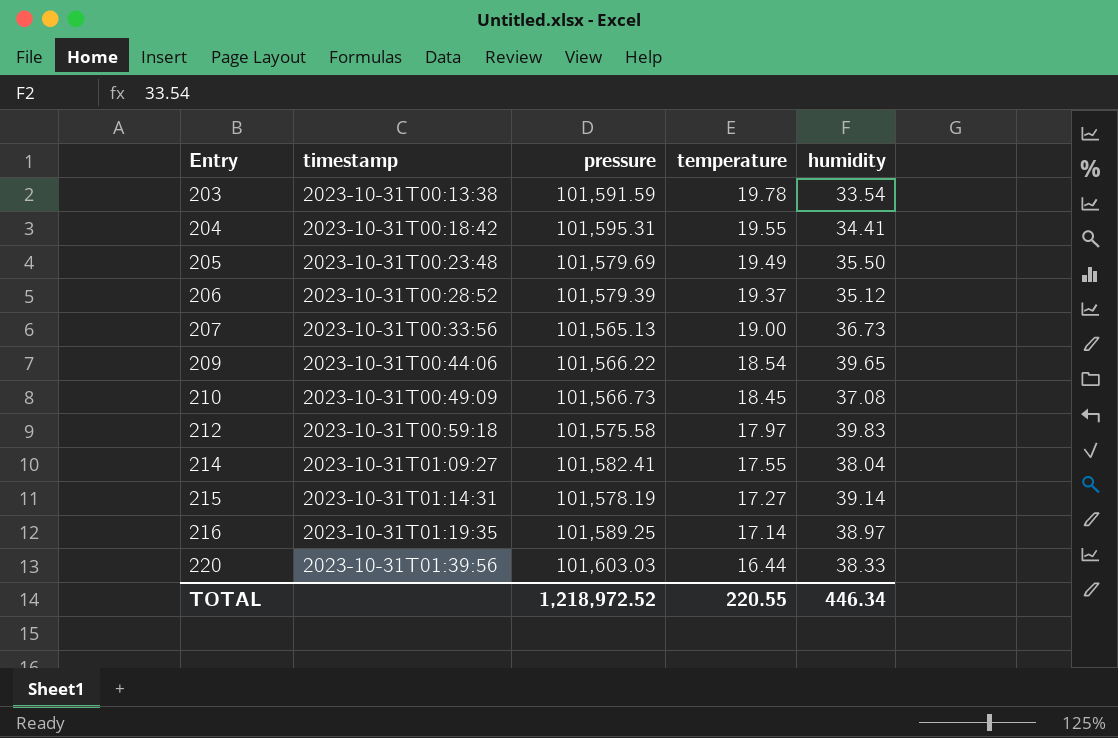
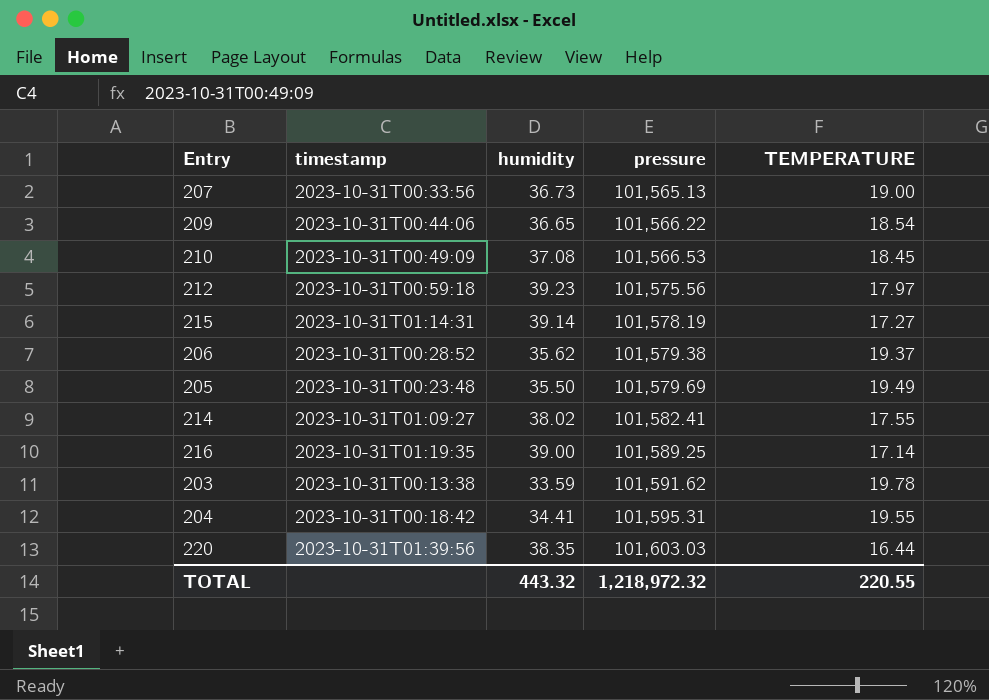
row order: Entry ascending -> pressure ascending
column humidity | position: 5 -> 3
column name: temperature -> TEMPERATURE
209 | humidity: 39.65 -> 36.65
210 | pressure: 101,566.73 -> 101,566.53
212 | humidity: 39.83 -> 39.23
212 | pressure: 101,575.58 -> 101,575.56
206 | humidity: 35.12 -> 35.62
206 | pressure: 101,579.39 -> 101,579.38
214 | humidity: 38.04 -> 38.02
216 | humidity: 38.97 -> 39.00
203 | humidity: 33.54 -> 33.59
203 | pressure: 101,591.59 -> 101,591.62
220 | humidity: 38.33 -> 38.35
TOTAL | humidity: 446.34 -> 443.32
TOTAL | pressure: 1,218,972.52 -> 1,218,972.32

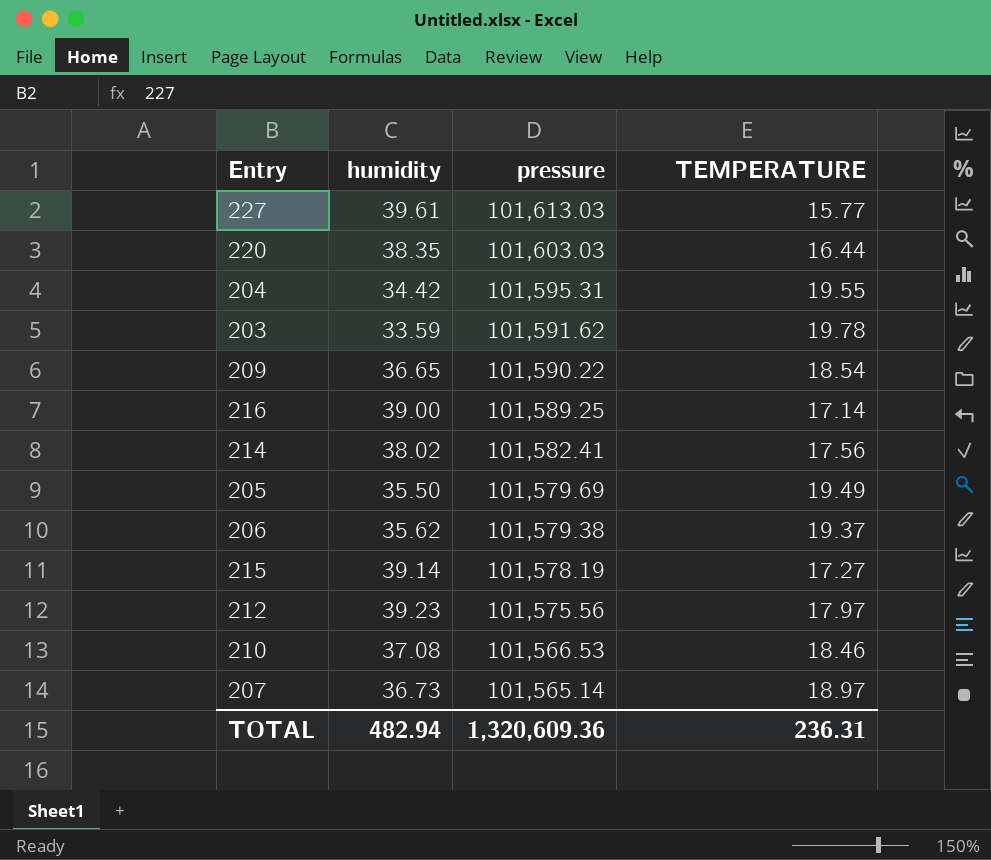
row order: pressure ascending -> pressure descending
column timestamp | position: 2 -> none
row 227: none -> 39.61 | 101,613.03 | 15.77
204 | humidity: 34.41 -> 34.42
209 | pressure: 101,566.22 -> 101,590.22
214 | TEMPERATURE: 17.55 -> 17.56
210 | TEMPERATURE: 18.45 -> 18.46
207 | pressure: 101,565.13 -> 101,565.14
207 | TEMPERATURE: 19.00 -> 18.97
TOTAL | humidity: 443.32 -> 482.94
TOTAL | pressure: 1,218,972.32 -> 1,320,609.36
TOTAL | TEMPERATURE: 220.55 -> 236.31

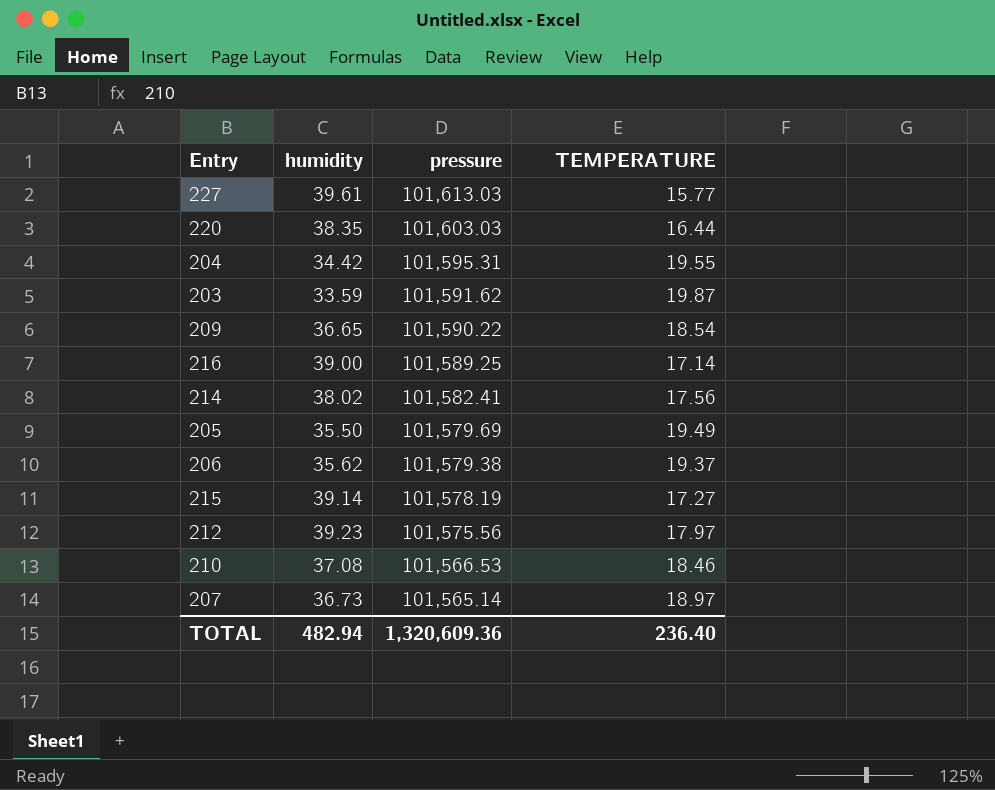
203 | TEMPERATURE: 19.78 -> 19.87
TOTAL | TEMPERATURE: 236.31 -> 236.40

